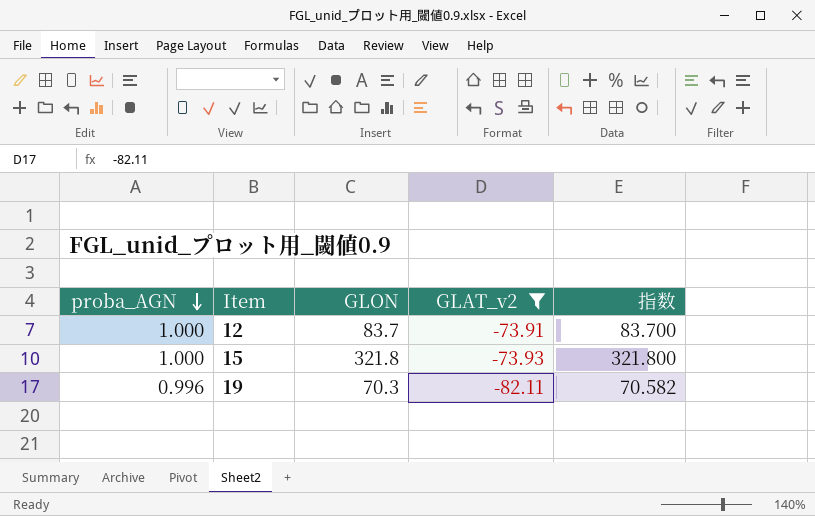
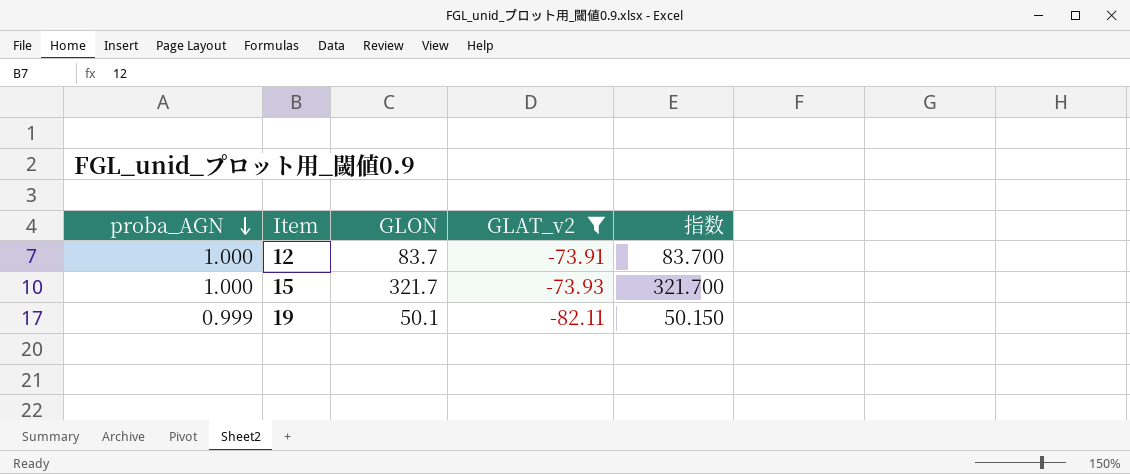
15 | GLON: 321.8 -> 321.7
15 | 指数: 321.800 -> 321.700
19 | proba_AGN: 0.996 -> 0.999
19 | GLON: 70.3 -> 50.1
19 | 指数: 70.582 -> 50.150

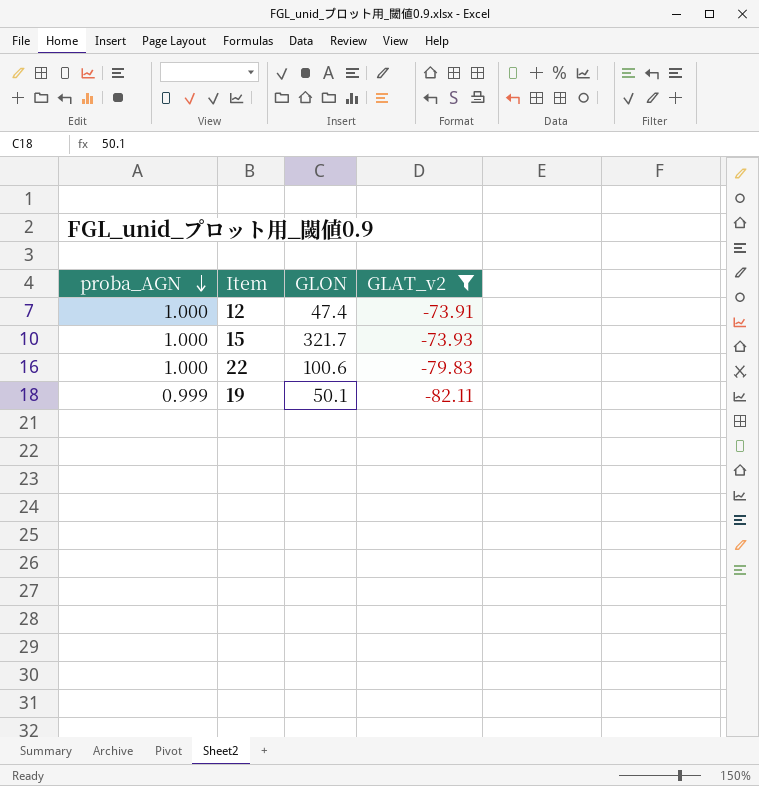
column 指数 | formula: [GLON] / [proba_AGN] -> none
12 | GLON: 83.7 -> 47.4
row 22: none -> 1.000 | 100.6 | -79.83

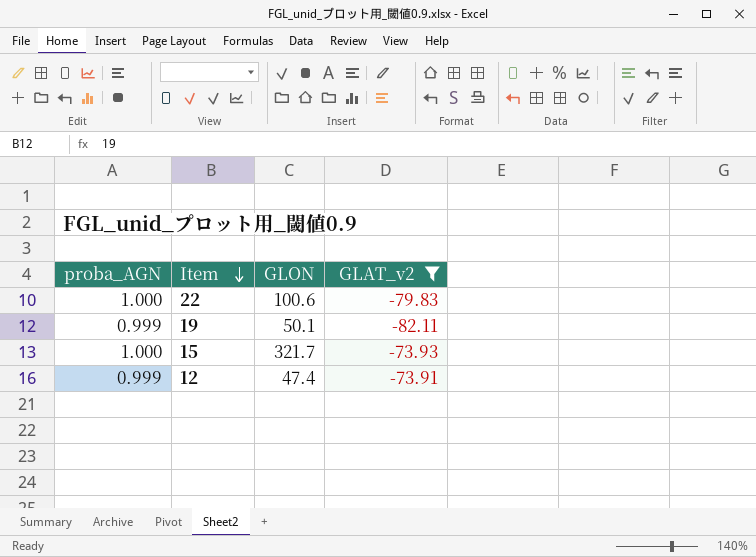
row order: proba_AGN descending -> Item descending
12 | proba_AGN: 1.000 -> 0.999

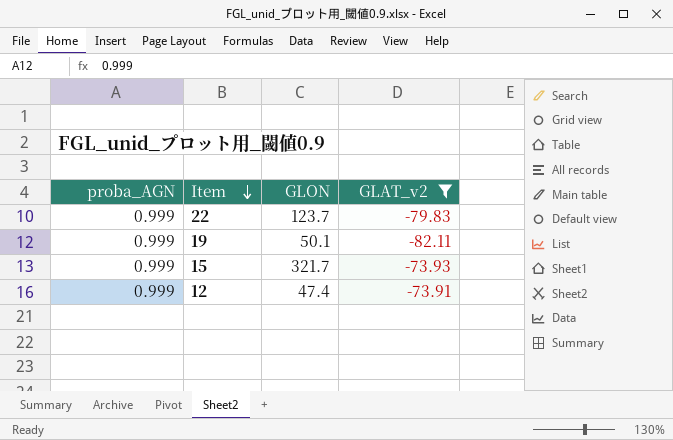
22 | proba_AGN: 1.000 -> 0.999
22 | GLON: 100.6 -> 123.7
15 | proba_AGN: 1.000 -> 0.999

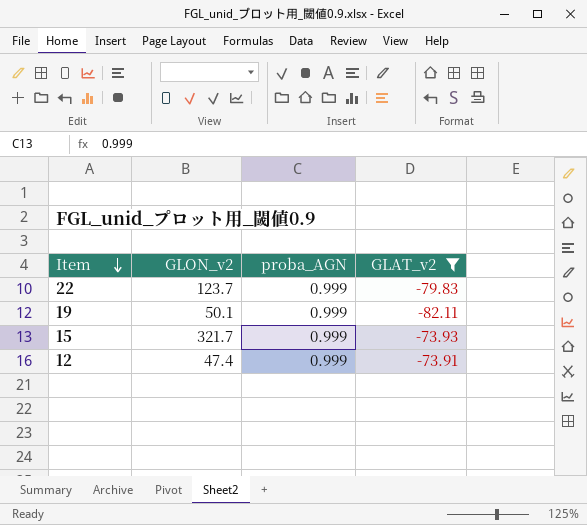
column name: GLON -> GLON_v2
column proba_AGN | position: 1 -> 3

